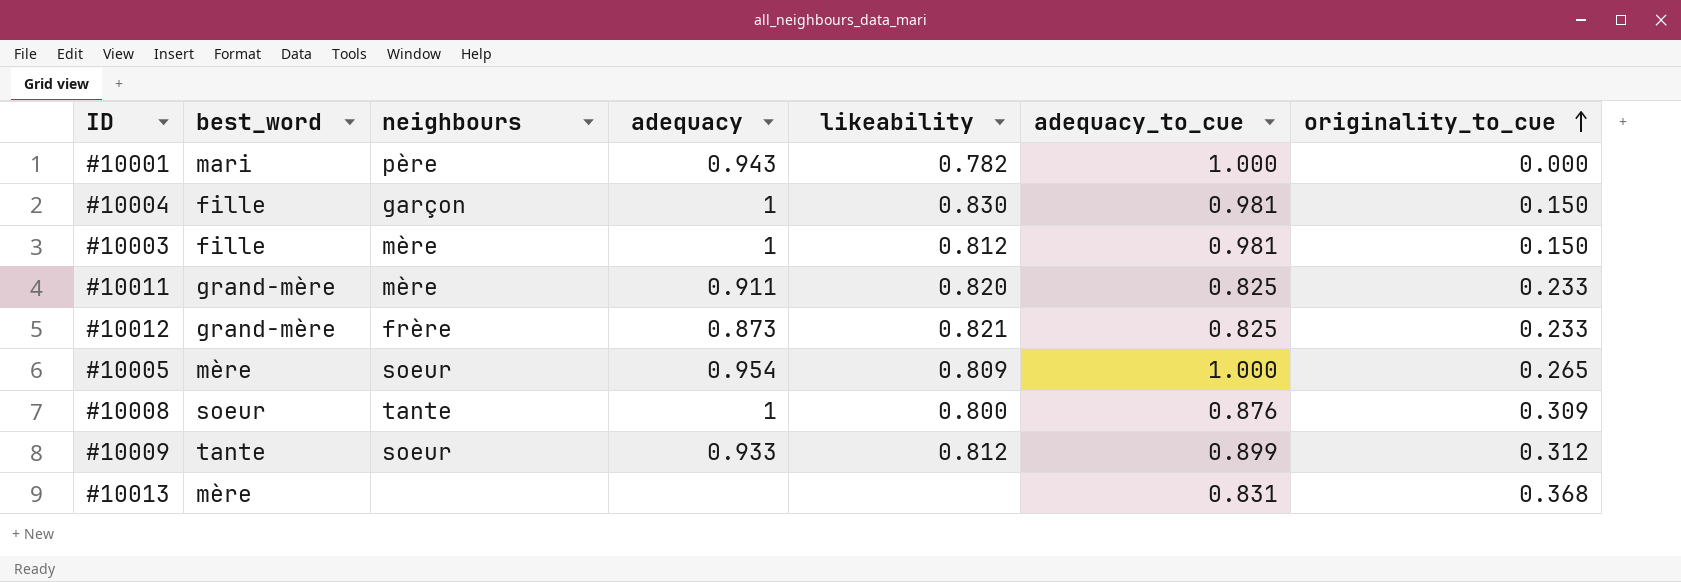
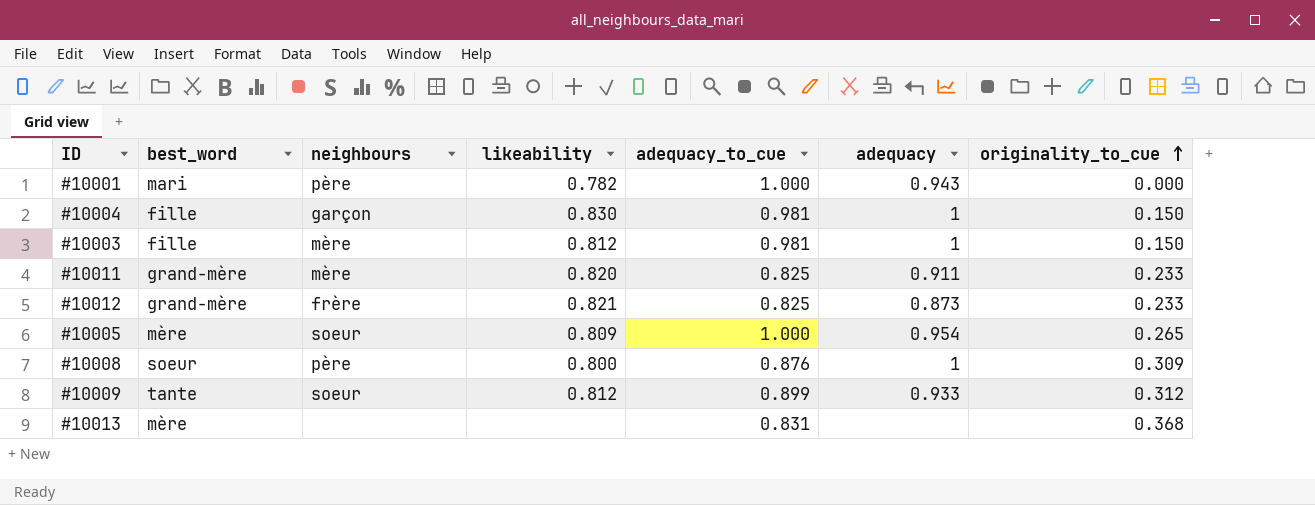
column adequacy | position: 4 -> 6
#10008 | neighbours: tante -> père

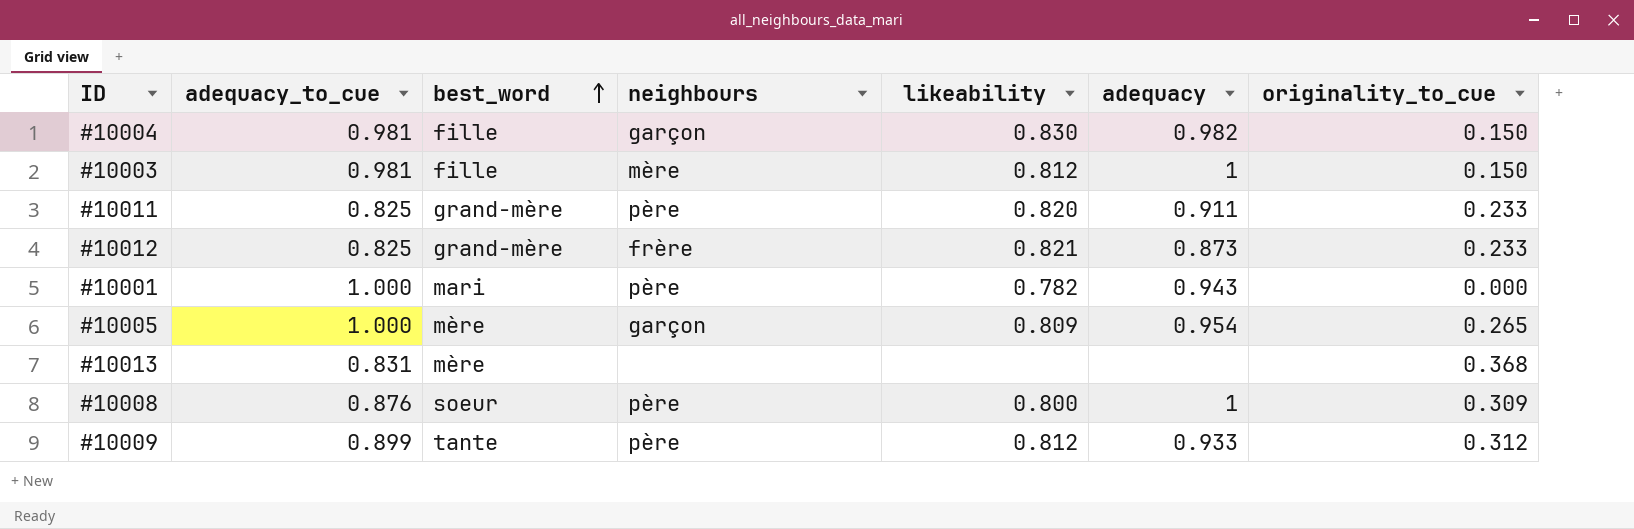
row order: originality_to_cue ascending -> best_word ascending
column adequacy_to_cue | position: 5 -> 2
#10004 | adequacy: 1 -> 0.982
#10011 | neighbours: mère -> père
#10005 | neighbours: soeur -> garçon
#10009 | neighbours: soeur -> père

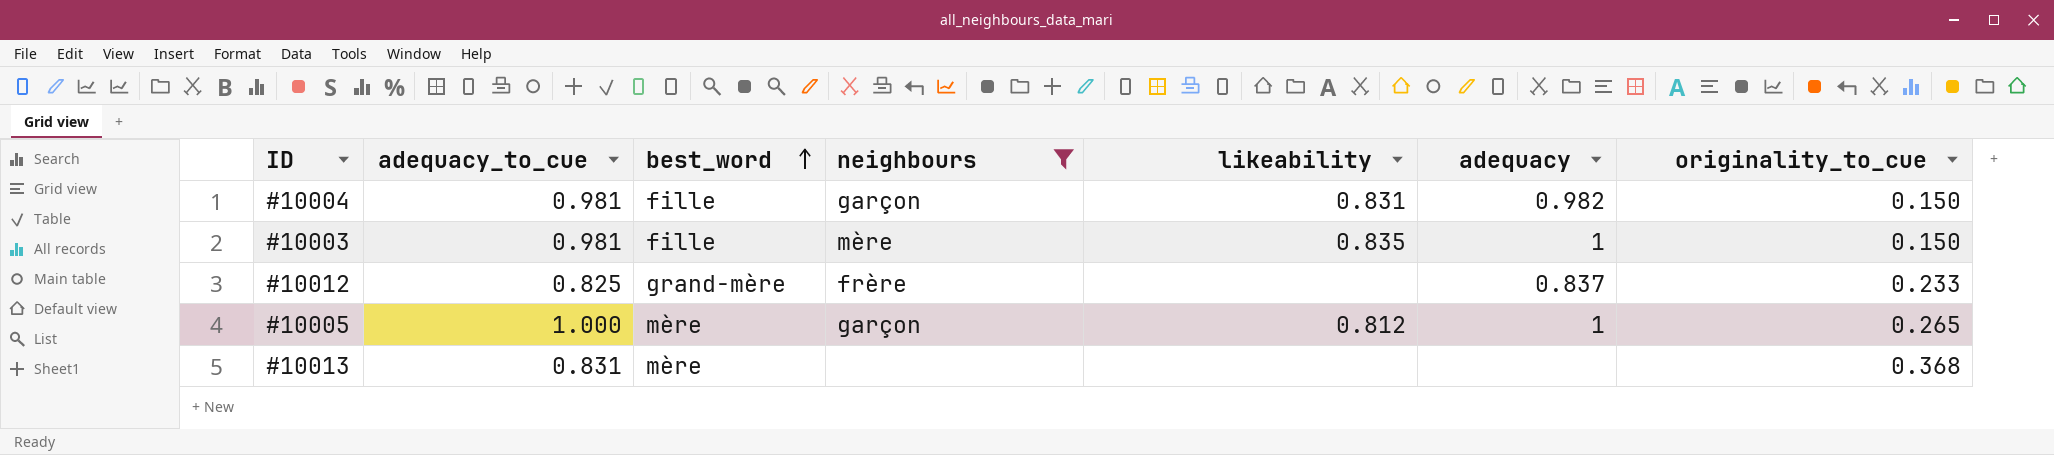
filter: none -> neighbours != père
#10004 | likeability: 0.830 -> 0.831
#10003 | likeability: 0.812 -> 0.835
#10012 | likeability: 0.821 -> none
#10012 | adequacy: 0.873 -> 0.837
#10005 | likeability: 0.809 -> 0.812
#10005 | adequacy: 0.954 -> 1

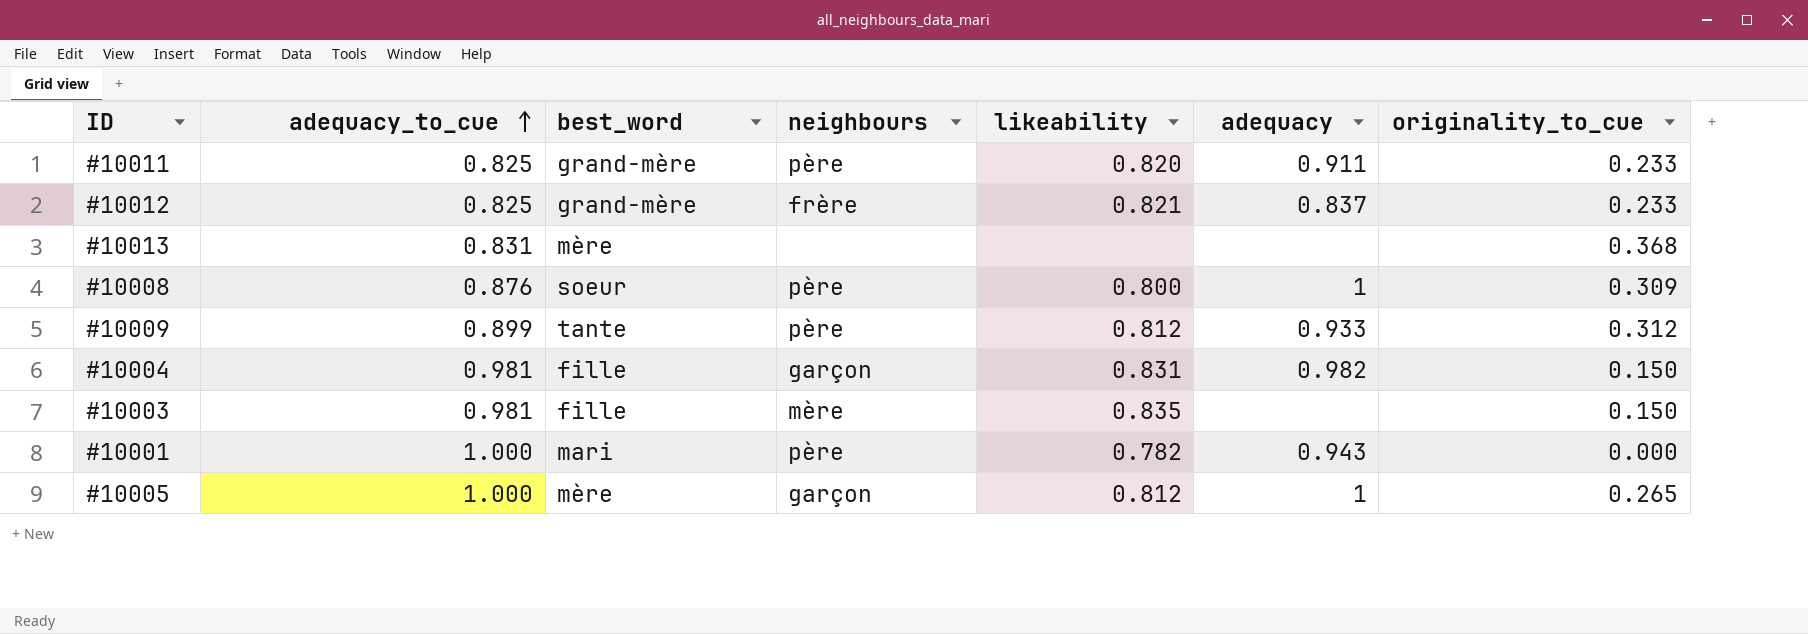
filter: neighbours != père -> none
row order: best_word ascending -> adequacy_to_cue ascending
#10012 | likeability: none -> 0.821
#10003 | adequacy: 1 -> none

